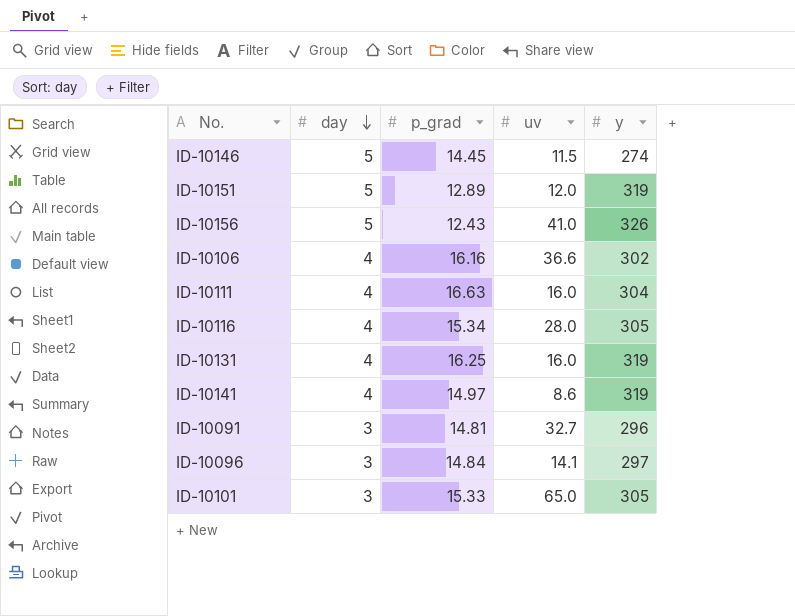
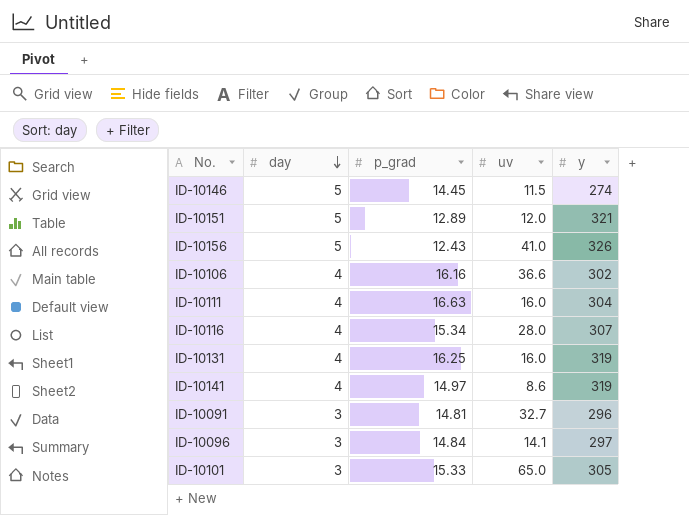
ID-10151 | y: 319 -> 321
ID-10116 | y: 305 -> 307

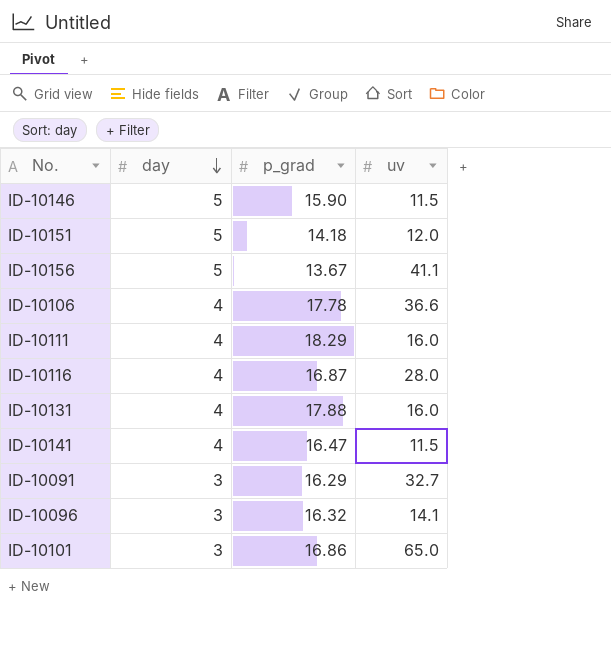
column y | position: 5 -> none
ID-10146 | p_grad: 14.45 -> 15.90
ID-10151 | p_grad: 12.89 -> 14.18
ID-10156 | p_grad: 12.43 -> 13.67
ID-10156 | uv: 41.0 -> 41.1
ID-10106 | p_grad: 16.16 -> 17.78
ID-10111 | p_grad: 16.63 -> 18.29
ID-10116 | p_grad: 15.34 -> 16.87
ID-10131 | p_grad: 16.25 -> 17.88
ID-10141 | p_grad: 14.97 -> 16.47
ID-10141 | uv: 8.6 -> 11.5
ID-10091 | p_grad: 14.81 -> 16.29
ID-10096 | p_grad: 14.84 -> 16.32
ID-10101 | p_grad: 15.33 -> 16.86

